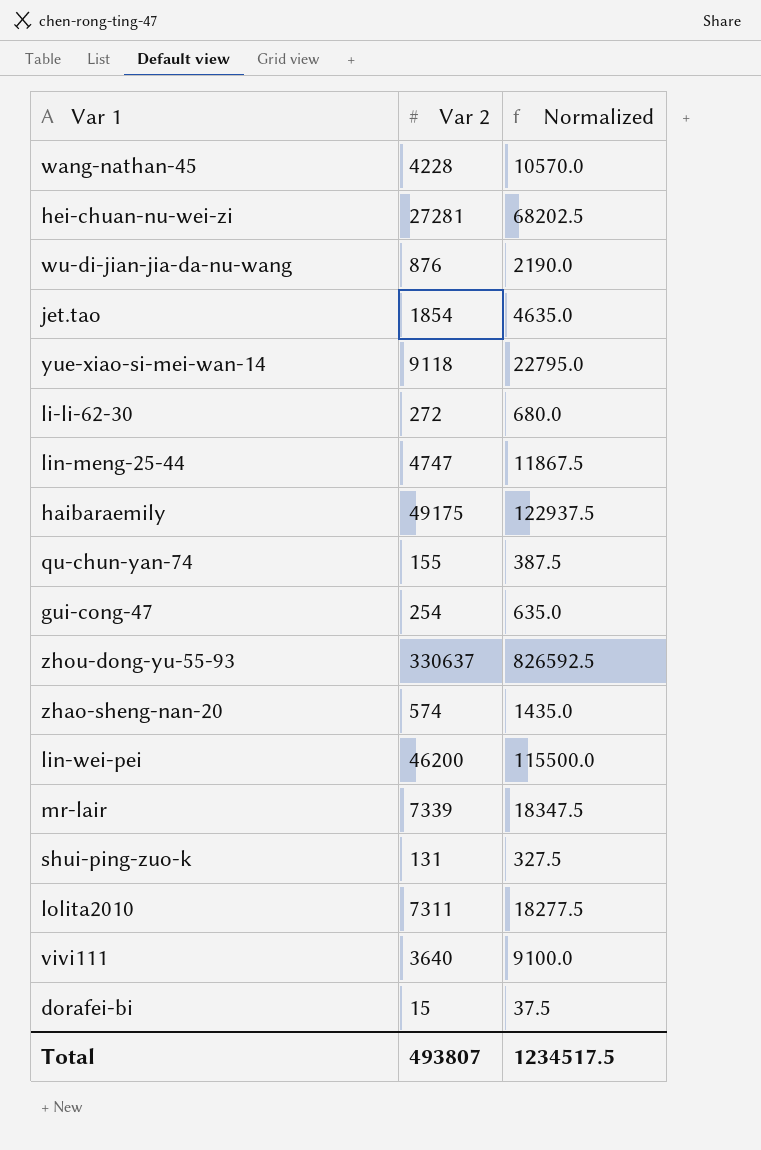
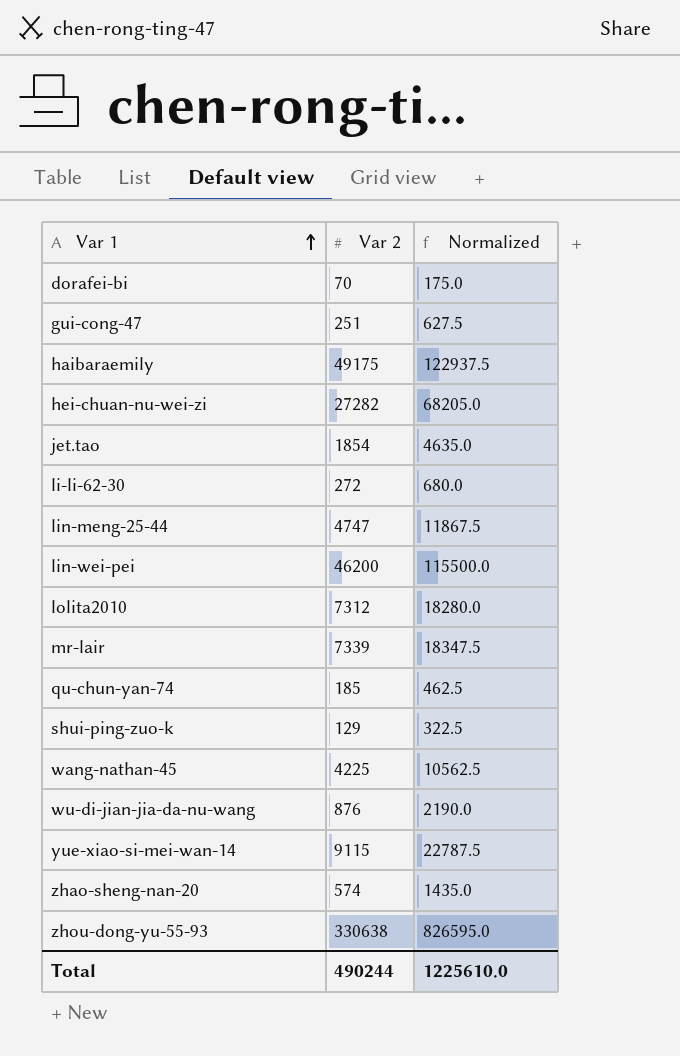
row order: none -> Var 1 ascending
row vivi111: 3640 | 9100.0 -> none
dorafei-bi | Var 2: 15 -> 70
dorafei-bi | Normalized: 37.5 -> 175.0
gui-cong-47 | Var 2: 254 -> 251
gui-cong-47 | Normalized: 635.0 -> 627.5
hei-chuan-nu-wei-zi | Var 2: 27281 -> 27282
hei-chuan-nu-wei-zi | Normalized: 68202.5 -> 68205.0
lolita2010 | Var 2: 7311 -> 7312
lolita2010 | Normalized: 18277.5 -> 18280.0
qu-chun-yan-74 | Var 2: 155 -> 185
qu-chun-yan-74 | Normalized: 387.5 -> 462.5
shui-ping-zuo-k | Var 2: 131 -> 129
shui-ping-zuo-k | Normalized: 327.5 -> 322.5
wang-nathan-45 | Var 2: 4228 -> 4225
wang-nathan-45 | Normalized: 10570.0 -> 10562.5
yue-xiao-si-mei-wan-14 | Var 2: 9118 -> 9115
yue-xiao-si-mei-wan-14 | Normalized: 22795.0 -> 22787.5
zhou-dong-yu-55-93 | Var 2: 330637 -> 330638
zhou-dong-yu-55-93 | Normalized: 826592.5 -> 826595.0
Total | Var 2: 493807 -> 490244
Total | Normalized: 1234517.5 -> 1225610.0

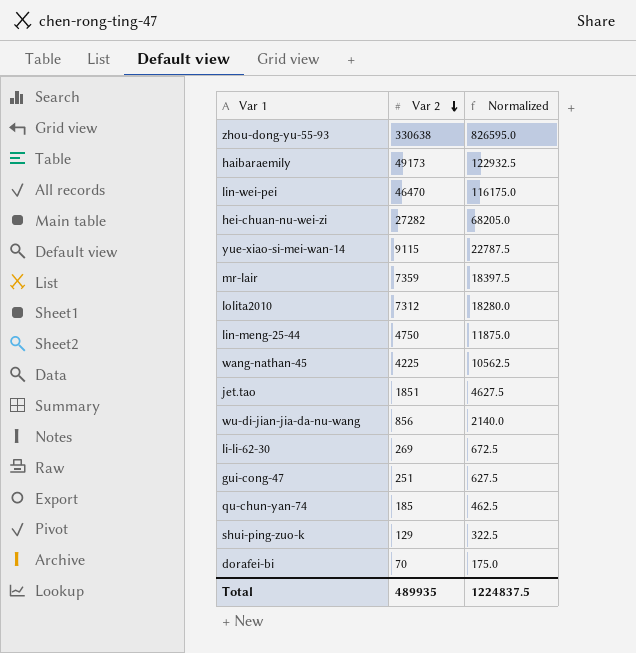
row order: Var 1 ascending -> Var 2 descending
row zhao-sheng-nan-20: 574 | 1435.0 -> none
haibaraemily | Var 2: 49175 -> 49173
haibaraemily | Normalized: 122937.5 -> 122932.5
lin-wei-pei | Var 2: 46200 -> 46470
lin-wei-pei | Normalized: 115500.0 -> 116175.0
mr-lair | Var 2: 7339 -> 7359
mr-lair | Normalized: 18347.5 -> 18397.5
lin-meng-25-44 | Var 2: 4747 -> 4750
lin-meng-25-44 | Normalized: 11867.5 -> 11875.0
jet.tao | Var 2: 1854 -> 1851
jet.tao | Normalized: 4635.0 -> 4627.5
wu-di-jian-jia-da-nu-wang | Var 2: 876 -> 856
wu-di-jian-jia-da-nu-wang | Normalized: 2190.0 -> 2140.0
li-li-62-30 | Var 2: 272 -> 269
li-li-62-30 | Normalized: 680.0 -> 672.5
Total | Var 2: 490244 -> 489935
Total | Normalized: 1225610.0 -> 1224837.5

